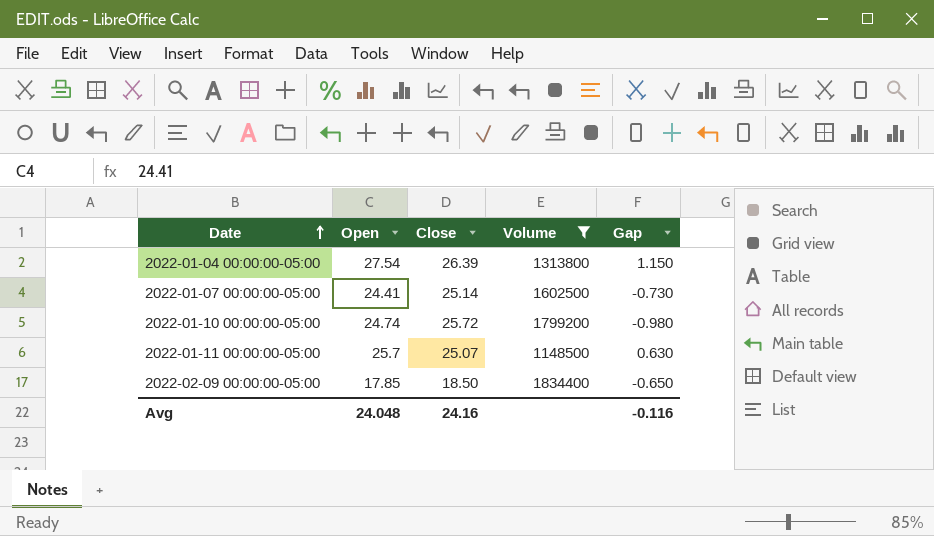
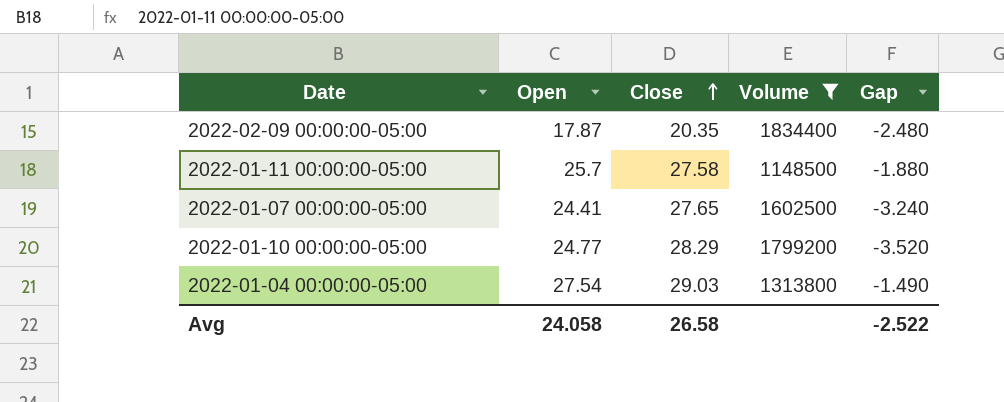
row order: Date ascending -> Close ascending
2022-02-09 00:00:00-05:00 | Open: 17.85 -> 17.87
2022-02-09 00:00:00-05:00 | Close: 18.50 -> 20.35
2022-02-09 00:00:00-05:00 | Gap: -0.650 -> -2.480
2022-01-11 00:00:00-05:00 | Close: 25.07 -> 27.58
2022-01-11 00:00:00-05:00 | Gap: 0.630 -> -1.880
2022-01-07 00:00:00-05:00 | Close: 25.14 -> 27.65
2022-01-07 00:00:00-05:00 | Gap: -0.730 -> -3.240
2022-01-10 00:00:00-05:00 | Open: 24.74 -> 24.77
2022-01-10 00:00:00-05:00 | Close: 25.72 -> 28.29
2022-01-10 00:00:00-05:00 | Gap: -0.980 -> -3.520
2022-01-04 00:00:00-05:00 | Close: 26.39 -> 29.03
2022-01-04 00:00:00-05:00 | Gap: 1.150 -> -1.490
Avg | Open: 24.048 -> 24.058
Avg | Close: 24.16 -> 26.58
Avg | Gap: -0.116 -> -2.522

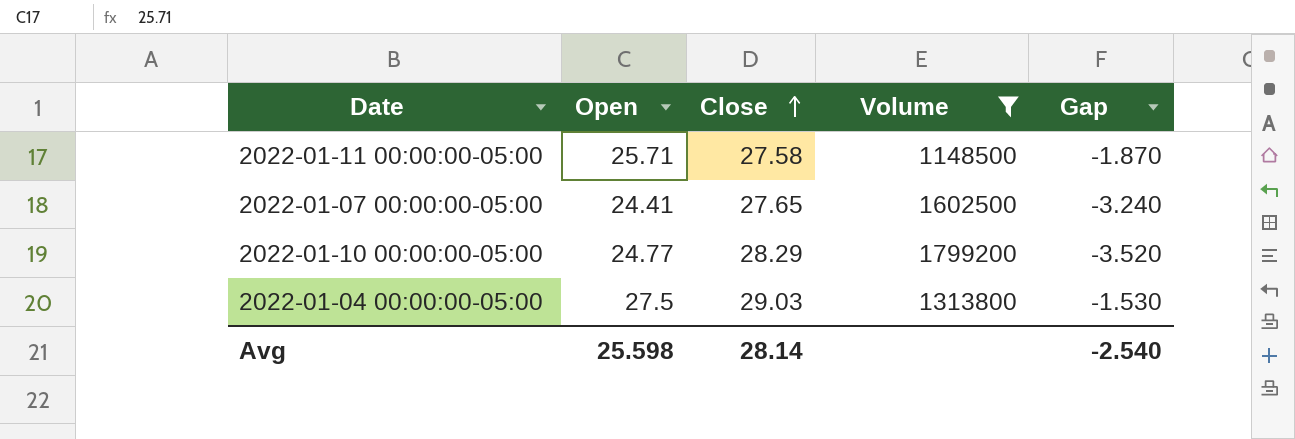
row 2022-02-09 00:00:00-05:00: 17.87 | 20.35 | 1834400 | -2.480 -> none
2022-01-11 00:00:00-05:00 | Open: 25.7 -> 25.71
2022-01-11 00:00:00-05:00 | Gap: -1.880 -> -1.870
2022-01-04 00:00:00-05:00 | Open: 27.54 -> 27.5
2022-01-04 00:00:00-05:00 | Gap: -1.490 -> -1.530
Avg | Open: 24.058 -> 25.598
Avg | Close: 26.58 -> 28.14
Avg | Gap: -2.522 -> -2.540

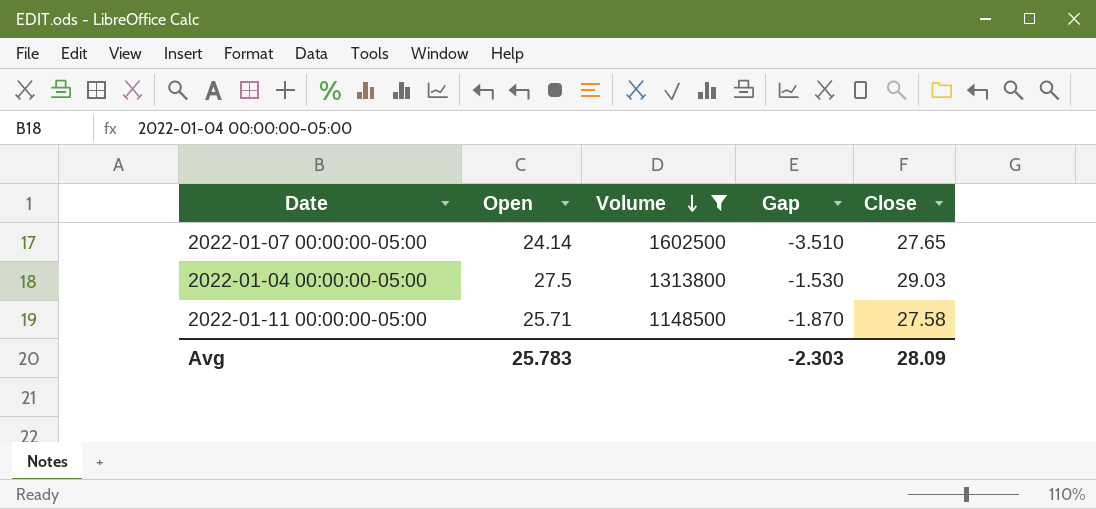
row order: Close ascending -> Volume descending
column Close | position: 3 -> 5
row 2022-01-10 00:00:00-05:00: 24.77 | 28.29 | 1799200 | -3.520 -> none
2022-01-07 00:00:00-05:00 | Open: 24.41 -> 24.14
2022-01-07 00:00:00-05:00 | Gap: -3.240 -> -3.510
Avg | Open: 25.598 -> 25.783
Avg | Gap: -2.540 -> -2.303
Avg | Close: 28.14 -> 28.09

